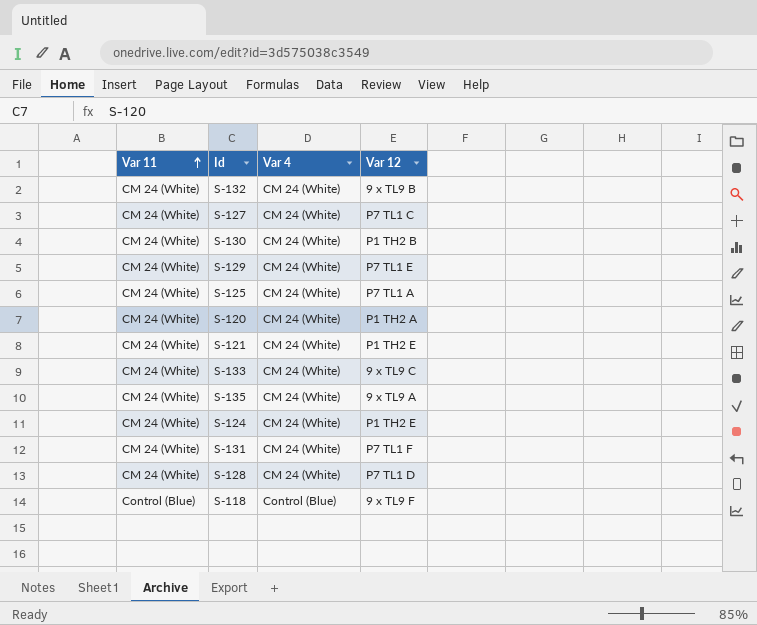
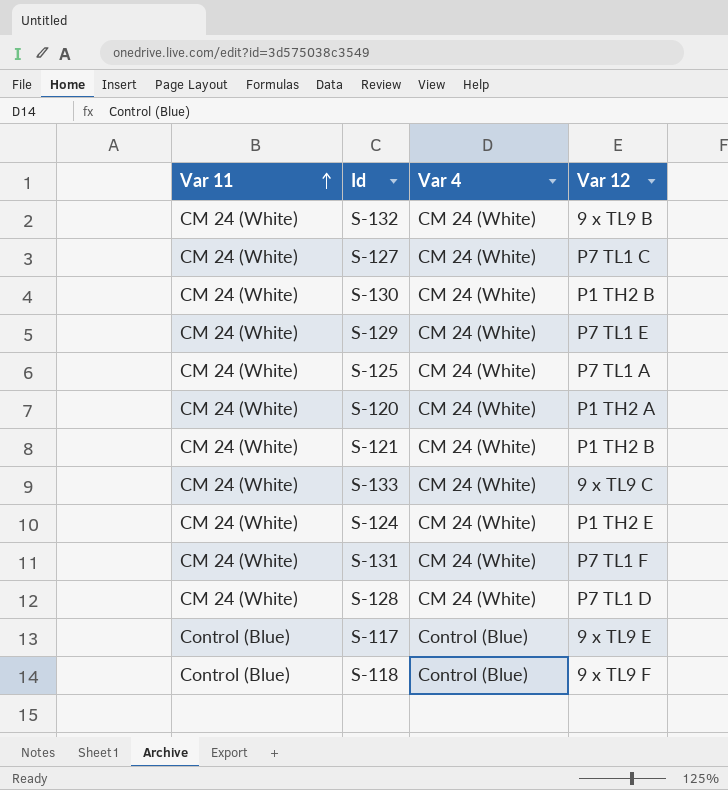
row S-135: CM 24 (White) | CM 24 (White) | 9 x TL9 A -> none
S-121 | Var 12: P1 TH2 E -> P1 TH2 B
row S-117: none -> Control (Blue) | Control (Blue) | 9 x TL9 E

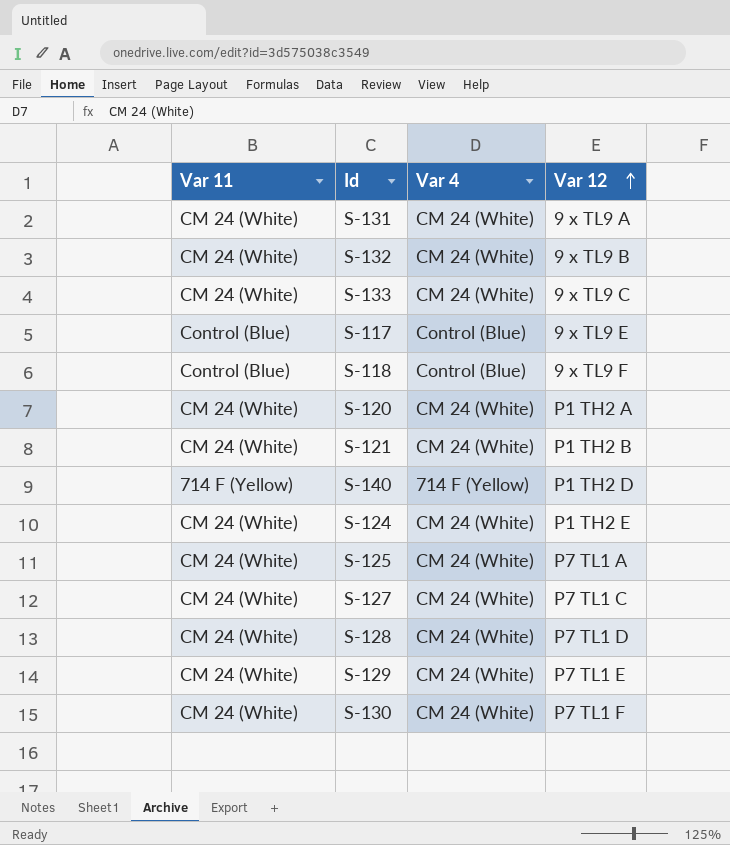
row order: Var 11 ascending -> Var 12 ascending
S-131 | Var 12: P7 TL1 F -> 9 x TL9 A
row S-140: none -> 714 F (Yellow) | 714 F (Yellow) | P1 TH2 D
S-130 | Var 12: P1 TH2 B -> P7 TL1 F

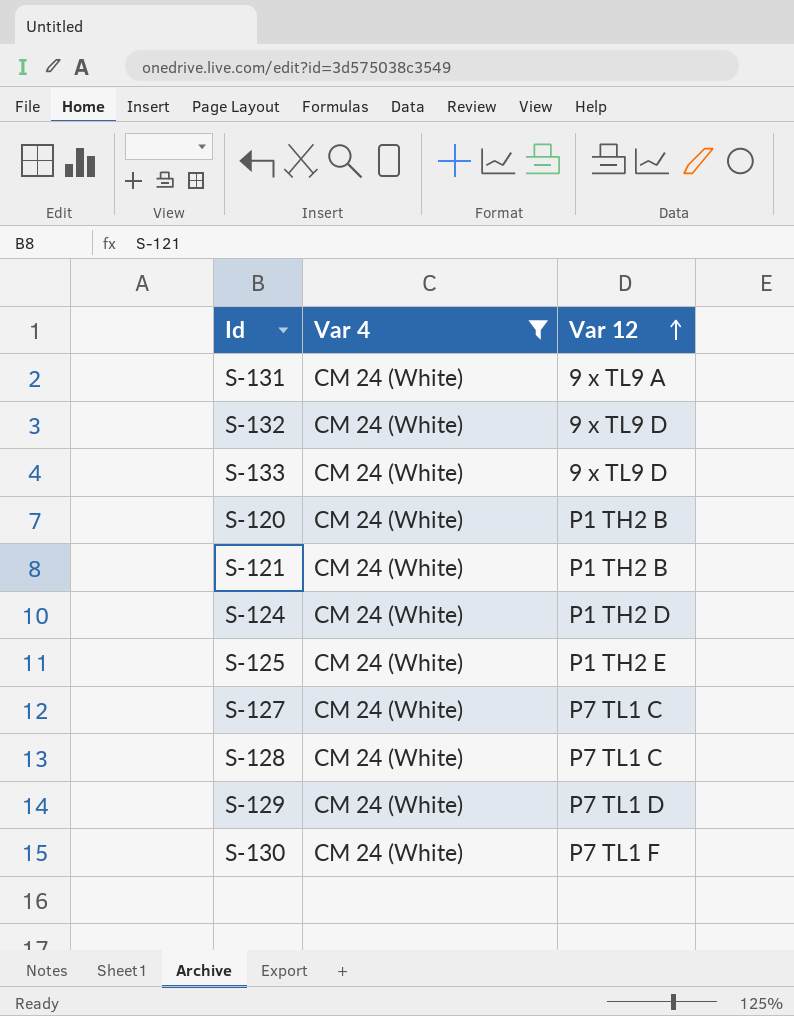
filter: none -> Var 4 = CM 24 (White)
column Var 11 | position: 1 -> none
S-132 | Var 12: 9 x TL9 B -> 9 x TL9 D
S-133 | Var 12: 9 x TL9 C -> 9 x TL9 D
S-120 | Var 12: P1 TH2 A -> P1 TH2 B
S-124 | Var 12: P1 TH2 E -> P1 TH2 D
S-125 | Var 12: P7 TL1 A -> P1 TH2 E
S-128 | Var 12: P7 TL1 D -> P7 TL1 C
S-129 | Var 12: P7 TL1 E -> P7 TL1 D

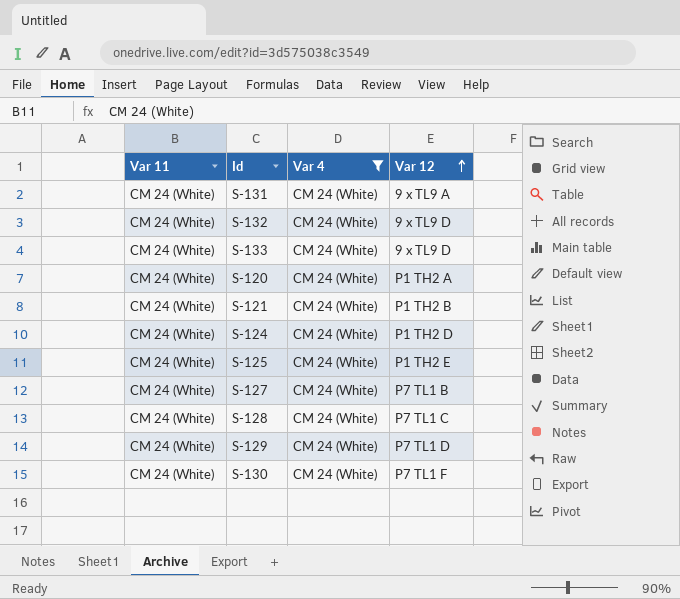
column Var 11 | position: none -> 1
S-120 | Var 12: P1 TH2 B -> P1 TH2 A
S-127 | Var 12: P7 TL1 C -> P7 TL1 B

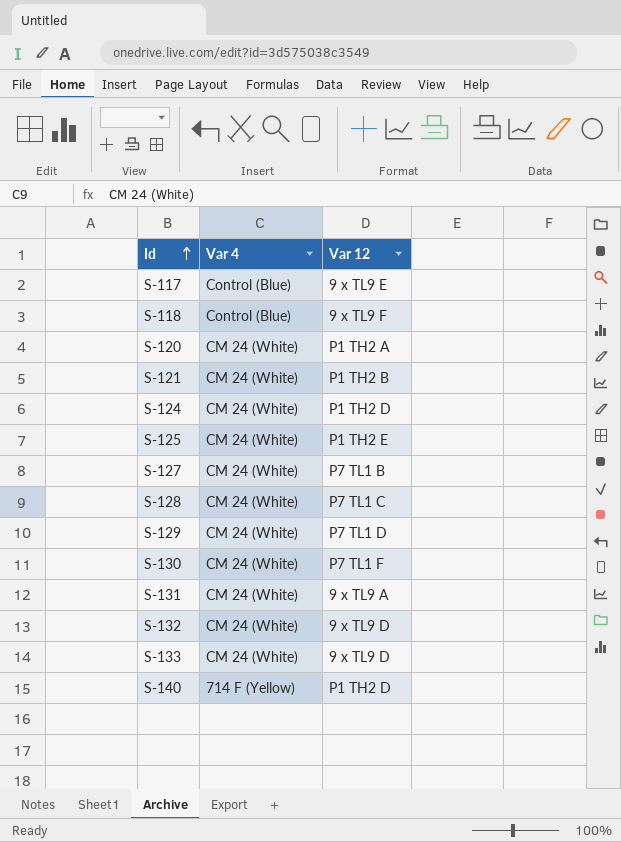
filter: Var 4 = CM 24 (White) -> none
row order: Var 12 ascending -> Id ascending
column Var 11 | position: 1 -> none

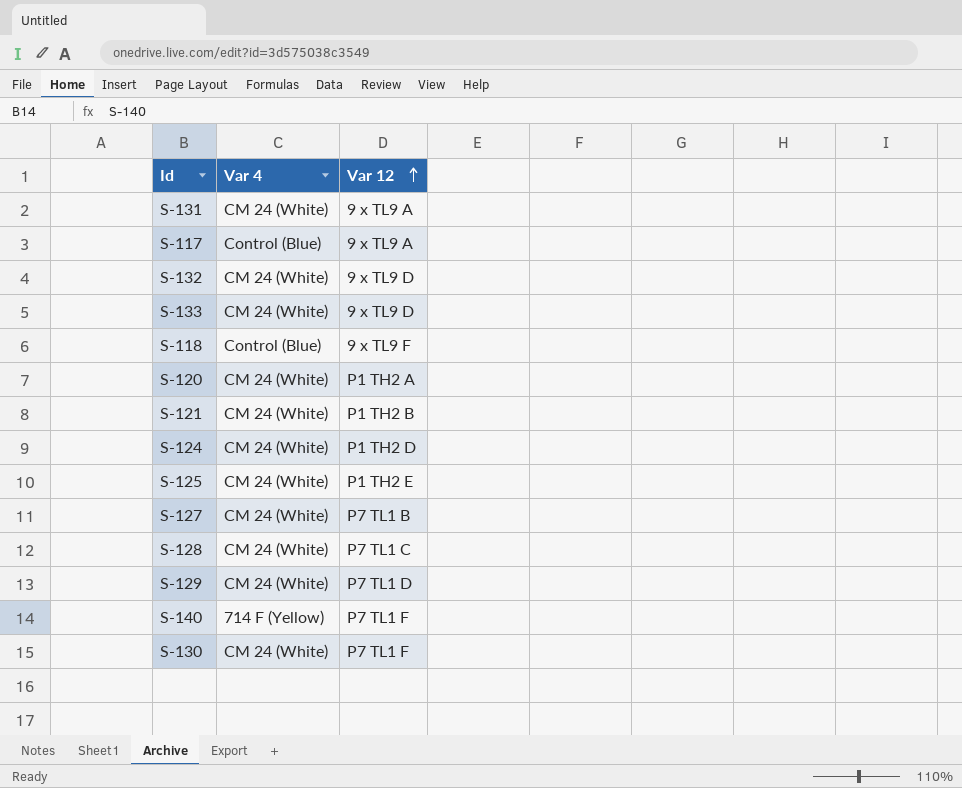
row order: Id ascending -> Var 12 ascending
S-117 | Var 12: 9 x TL9 E -> 9 x TL9 A
S-140 | Var 12: P1 TH2 D -> P7 TL1 F

